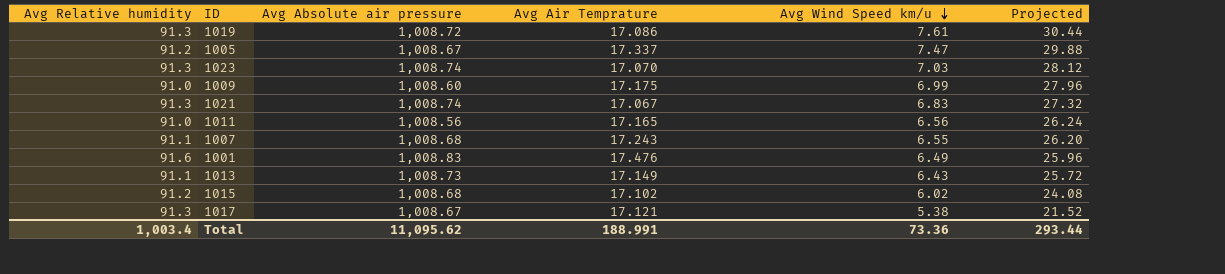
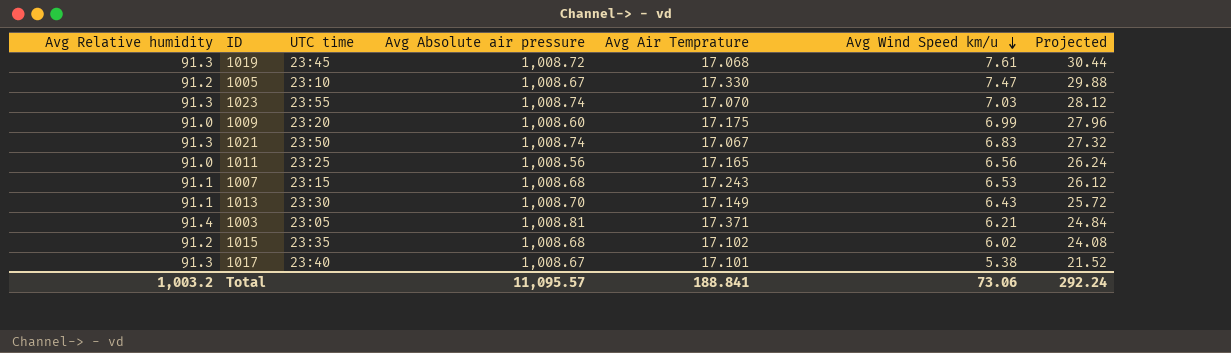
column UTC time | position: none -> 3
row 1001: 91.6 | 1,008.83 | 17.476 | 6.49 | 25.96 -> none
1019 | Avg Air Temprature: 17.086 -> 17.068
1005 | Avg Air Temprature: 17.337 -> 17.330
1007 | Avg Wind Speed km/u: 6.55 -> 6.53
1007 | Projected: 26.20 -> 26.12
1013 | Avg Absolute air pressure: 1,008.73 -> 1,008.70
row 1003: none -> 91.4 | 23:05 | 1,008.81 | 17.371 | 6.21 | 24.84
1017 | Avg Air Temprature: 17.121 -> 17.101
Total | Avg Relative humidity: 1,003.4 -> 1,003.2
Total | Avg Absolute air pressure: 11,095.62 -> 11,095.57
Total | Avg Air Temprature: 188.991 -> 188.841
Total | Avg Wind Speed km/u: 73.36 -> 73.06
Total | Projected: 293.44 -> 292.24

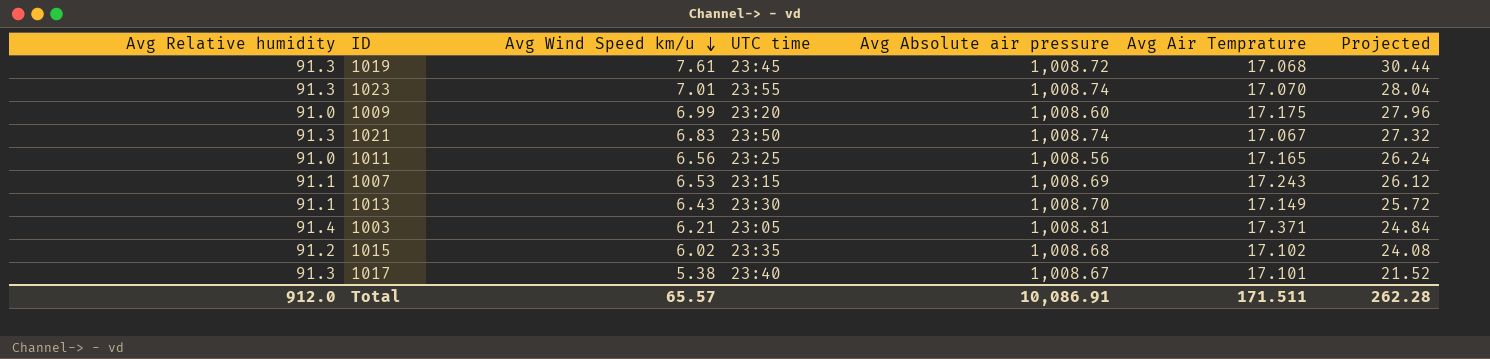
column Avg Wind Speed km/u | position: 6 -> 3
row 1005: 91.2 | 23:10 | 1,008.67 | 17.330 | 7.47 | 29.88 -> none
1023 | Avg Wind Speed km/u: 7.03 -> 7.01
1023 | Projected: 28.12 -> 28.04
1007 | Avg Absolute air pressure: 1,008.68 -> 1,008.69
Total | Avg Relative humidity: 1,003.2 -> 912.0
Total | Avg Wind Speed km/u: 73.06 -> 65.57
Total | Avg Absolute air pressure: 11,095.57 -> 10,086.91
Total | Avg Air Temprature: 188.841 -> 171.511
Total | Projected: 292.24 -> 262.28

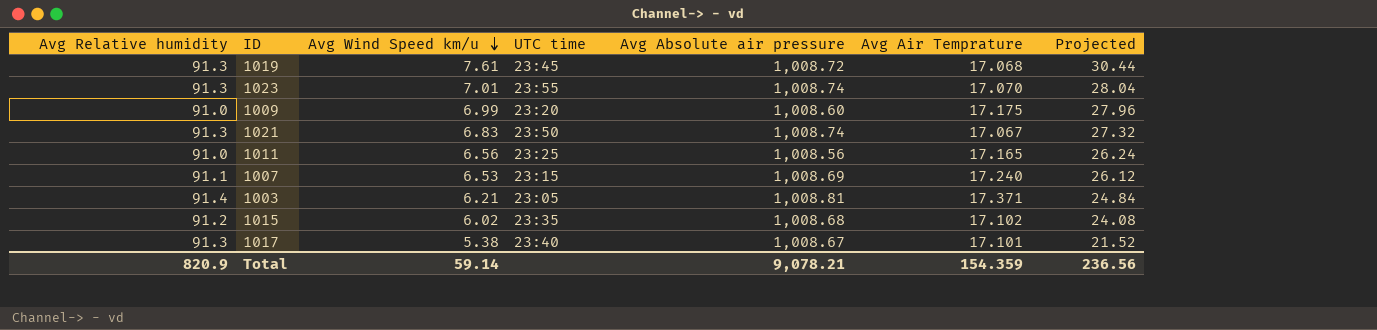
row 1013: 91.1 | 6.43 | 23:30 | 1,008.70 | 17.149 | 25.72 -> none
1007 | Avg Air Temprature: 17.243 -> 17.240
Total | Avg Relative humidity: 912.0 -> 820.9
Total | Avg Wind Speed km/u: 65.57 -> 59.14
Total | Avg Absolute air pressure: 10,086.91 -> 9,078.21
Total | Avg Air Temprature: 171.511 -> 154.359
Total | Projected: 262.28 -> 236.56

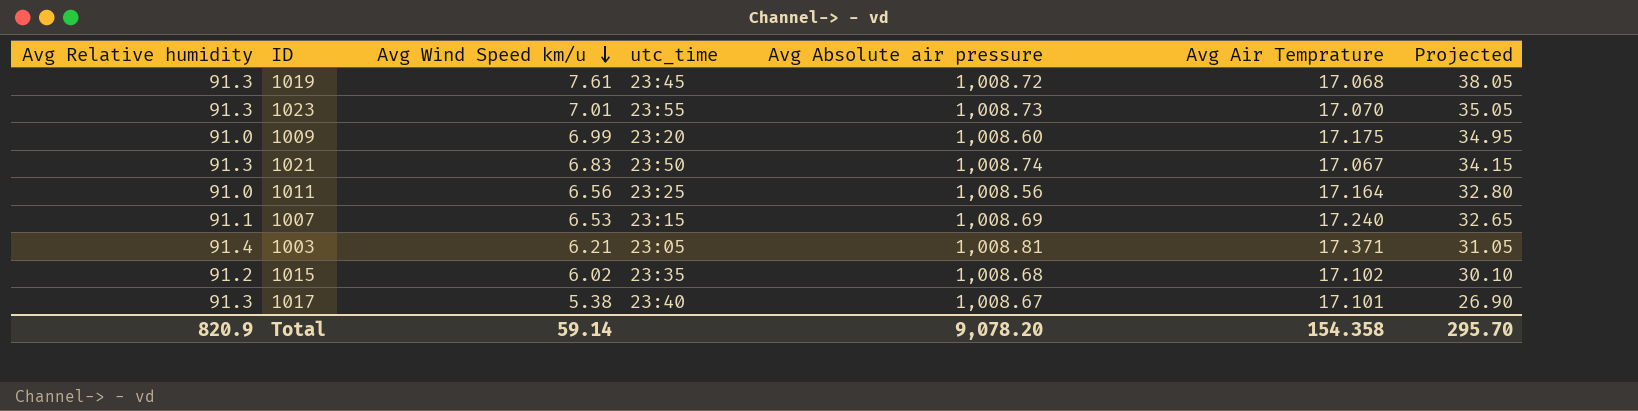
column name: UTC time -> utc_time
column Projected | formula: [Avg Wind Speed km/u] * 4 -> [Avg Wind Speed km/u] * 5
1023 | Avg Absolute air pressure: 1,008.74 -> 1,008.73
1011 | Avg Air Temprature: 17.165 -> 17.164
Total | Avg Absolute air pressure: 9,078.21 -> 9,078.20
Total | Avg Air Temprature: 154.359 -> 154.358
Total | Projected: 236.56 -> 295.70

